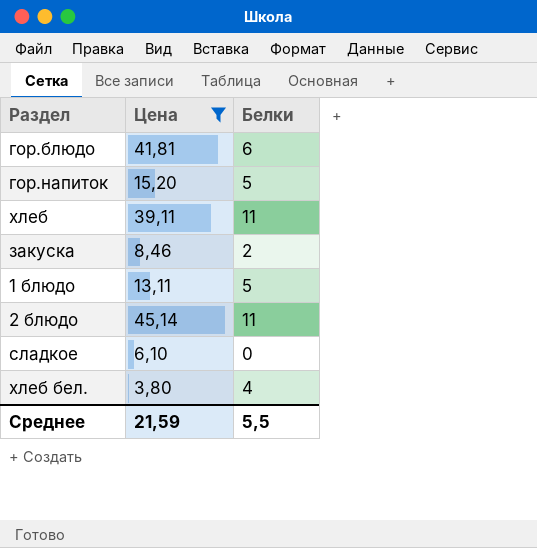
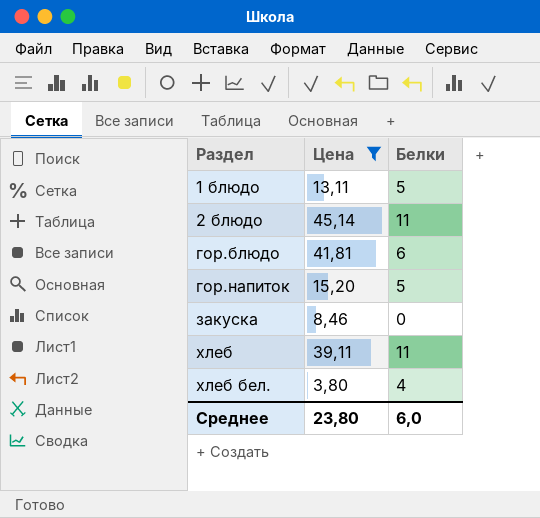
row order: none -> Раздел ascending
row сладкое: 6,10 | 0 -> none
закуска | Белки: 2 -> 0
Среднее | Цена: 21,59 -> 23,80
Среднее | Белки: 5,5 -> 6,0

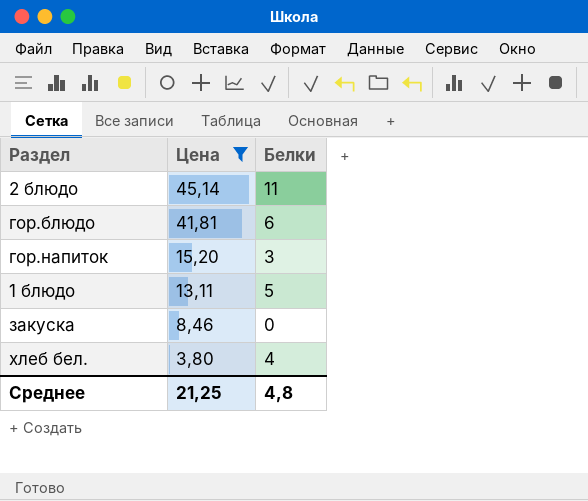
row order: Раздел ascending -> Цена descending
row хлеб: 39,11 | 11 -> none
гор.напиток | Белки: 5 -> 3
Среднее | Цена: 23,80 -> 21,25
Среднее | Белки: 6,0 -> 4,8

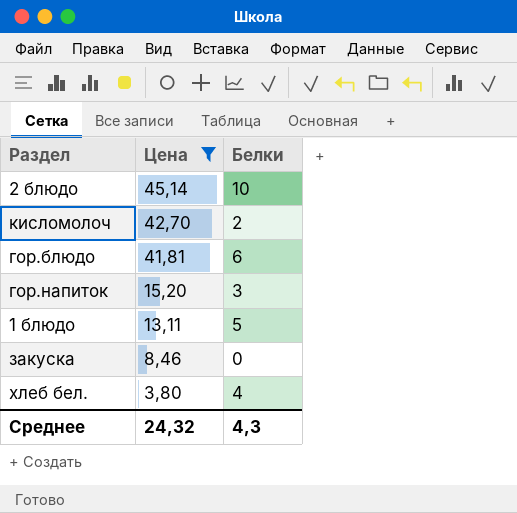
2 блюдо | Белки: 11 -> 10
row кисломолоч: none -> 42,70 | 2
Среднее | Цена: 21,25 -> 24,32
Среднее | Белки: 4,8 -> 4,3

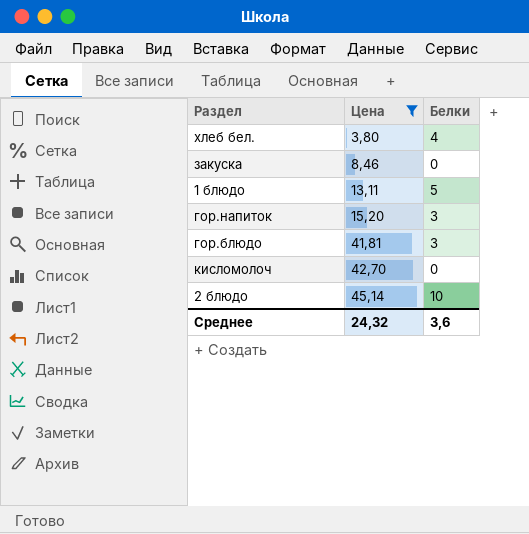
row order: Цена descending -> Цена ascending
гор.блюдо | Белки: 6 -> 3
кисломолоч | Белки: 2 -> 0
Среднее | Белки: 4,3 -> 3,6

